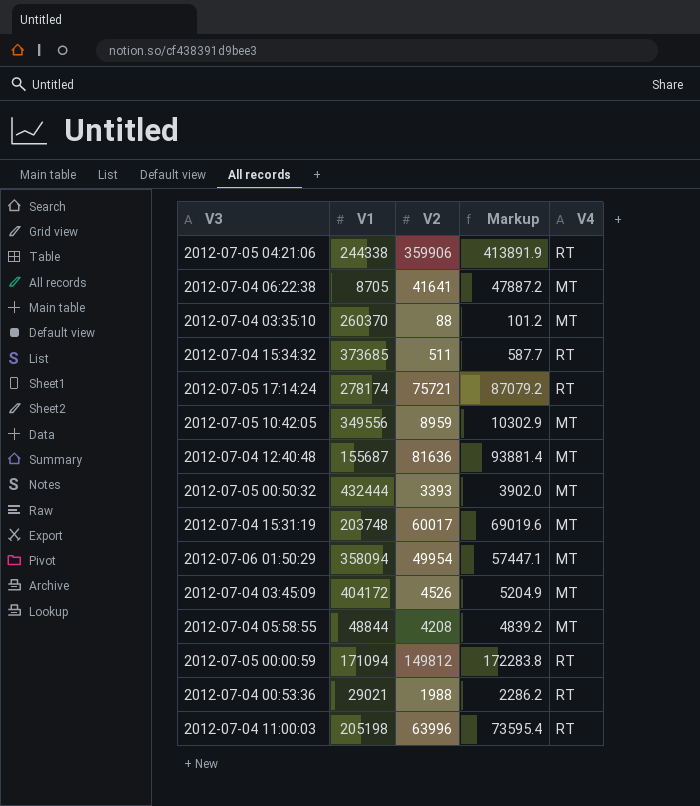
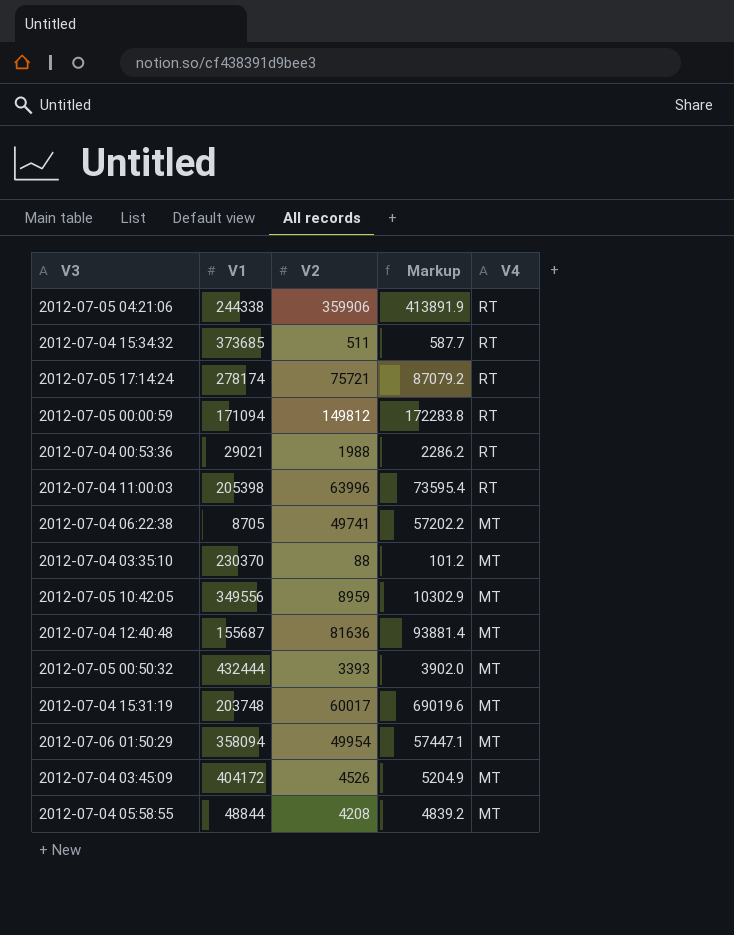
row order: none -> V4 descending
2012-07-04 11:00:03 | V1: 205198 -> 205398
2012-07-04 06:22:38 | V2: 41641 -> 49741
2012-07-04 06:22:38 | Markup: 47887.2 -> 57202.2
2012-07-04 03:35:10 | V1: 260370 -> 230370

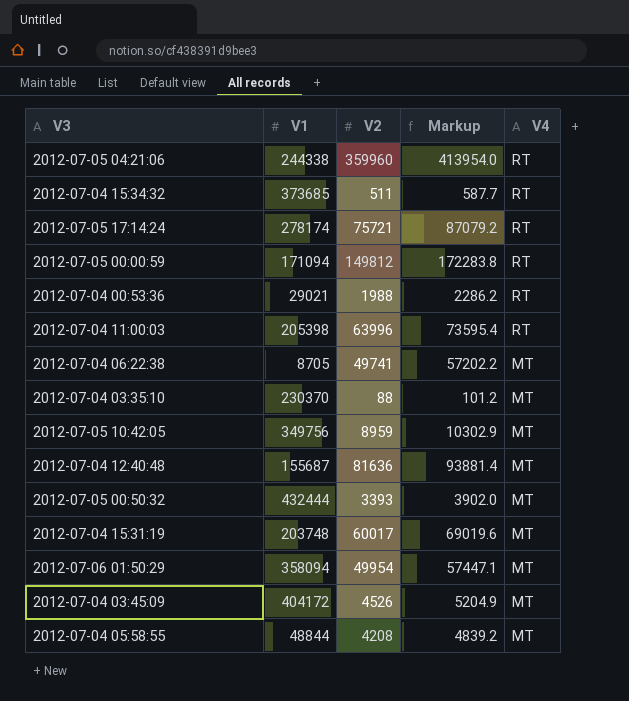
2012-07-05 04:21:06 | V2: 359906 -> 359960
2012-07-05 04:21:06 | Markup: 413891.9 -> 413954.0
2012-07-05 10:42:05 | V1: 349556 -> 349756

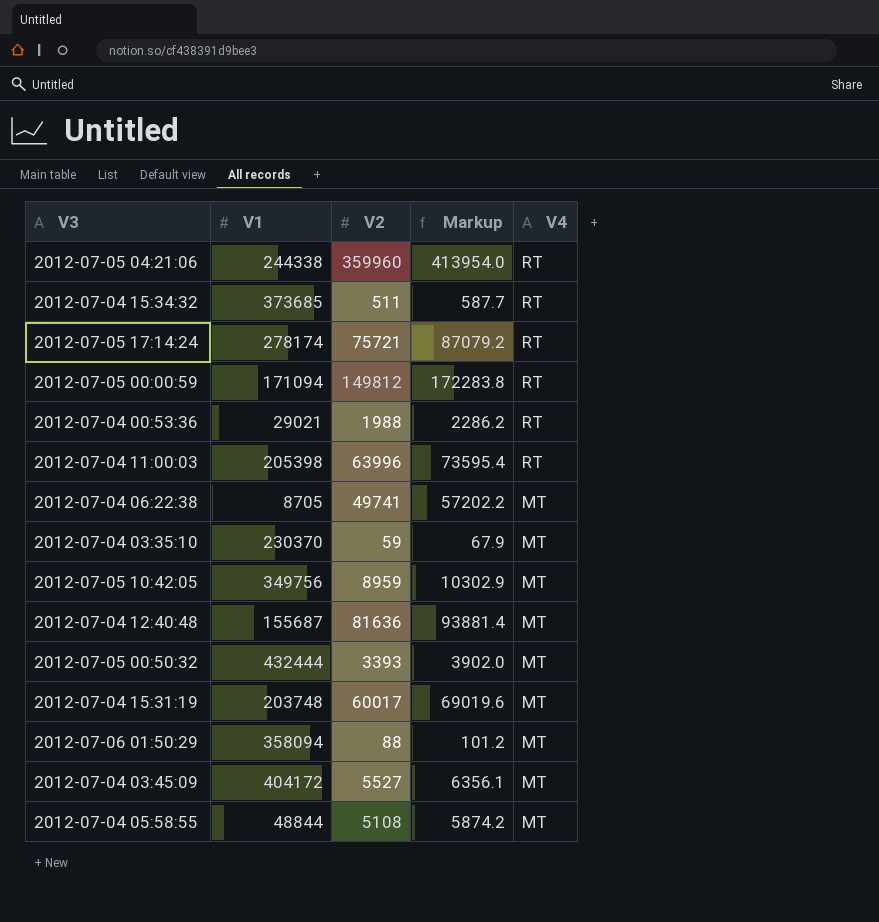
2012-07-04 03:35:10 | V2: 88 -> 59
2012-07-04 03:35:10 | Markup: 101.2 -> 67.9
2012-07-06 01:50:29 | V2: 49954 -> 88
2012-07-06 01:50:29 | Markup: 57447.1 -> 101.2
2012-07-04 03:45:09 | V2: 4526 -> 5527
2012-07-04 03:45:09 | Markup: 5204.9 -> 6356.1
2012-07-04 05:58:55 | V2: 4208 -> 5108
2012-07-04 05:58:55 | Markup: 4839.2 -> 5874.2

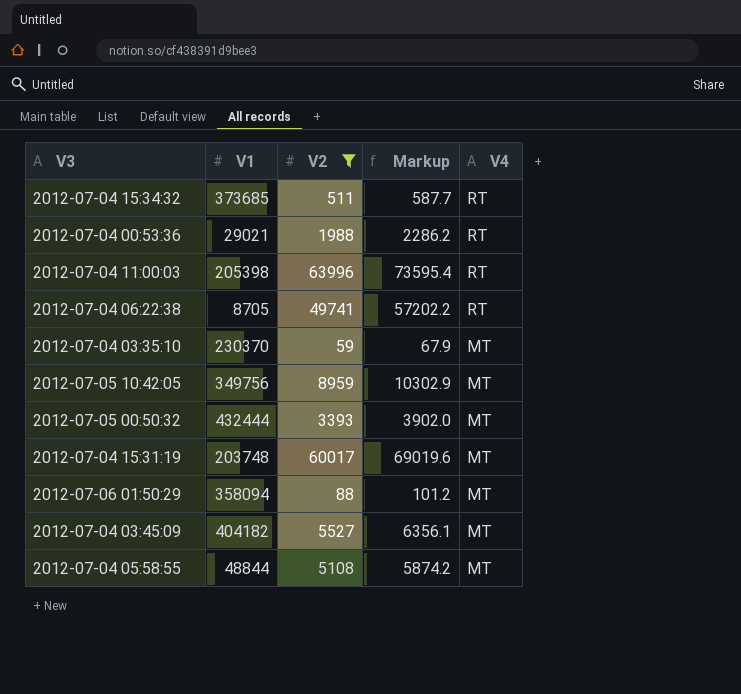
filter: none -> V2 <= 63996
2012-07-04 06:22:38 | V4: MT -> RT
2012-07-04 03:45:09 | V1: 404172 -> 404182

